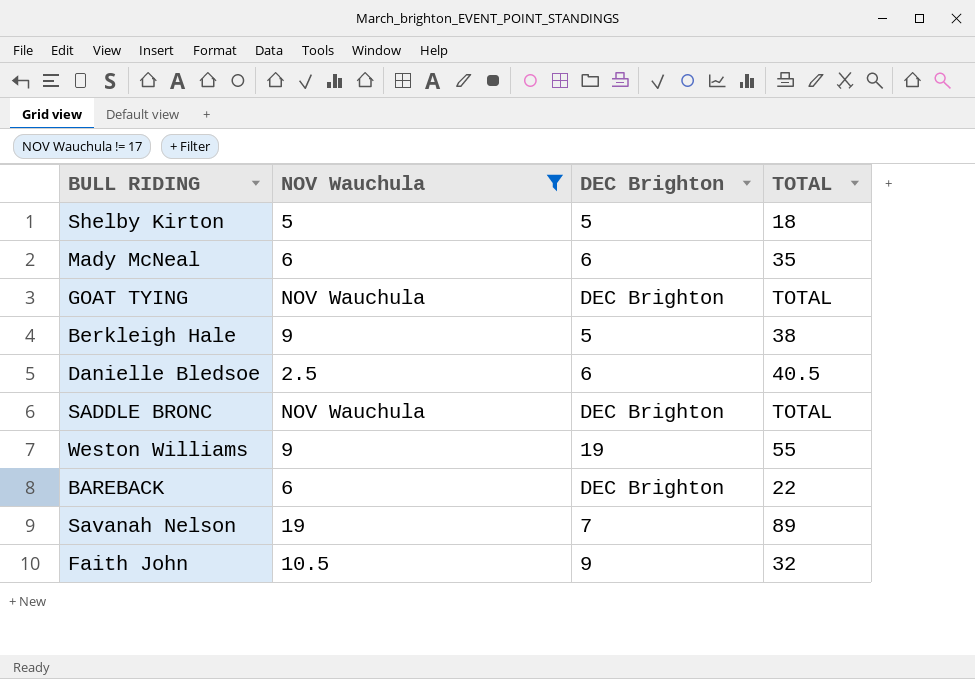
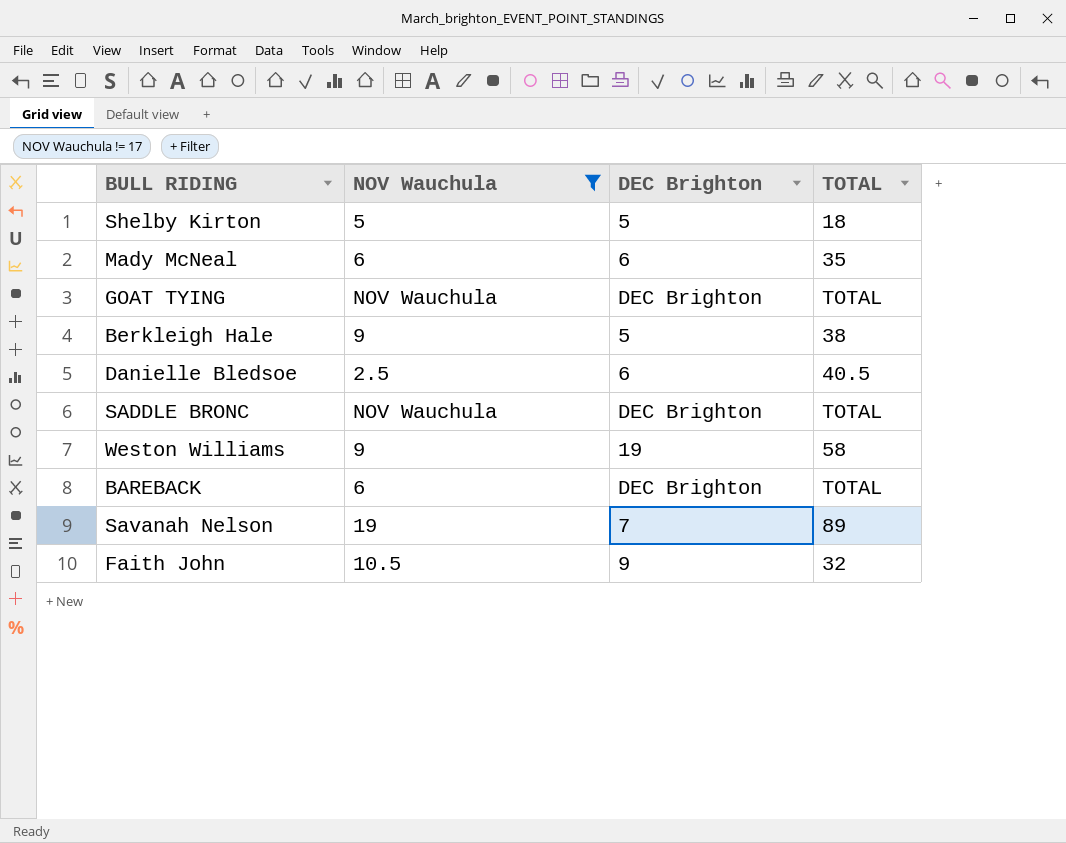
Weston Williams | TOTAL: 55 -> 58
BAREBACK | TOTAL: 22 -> TOTAL

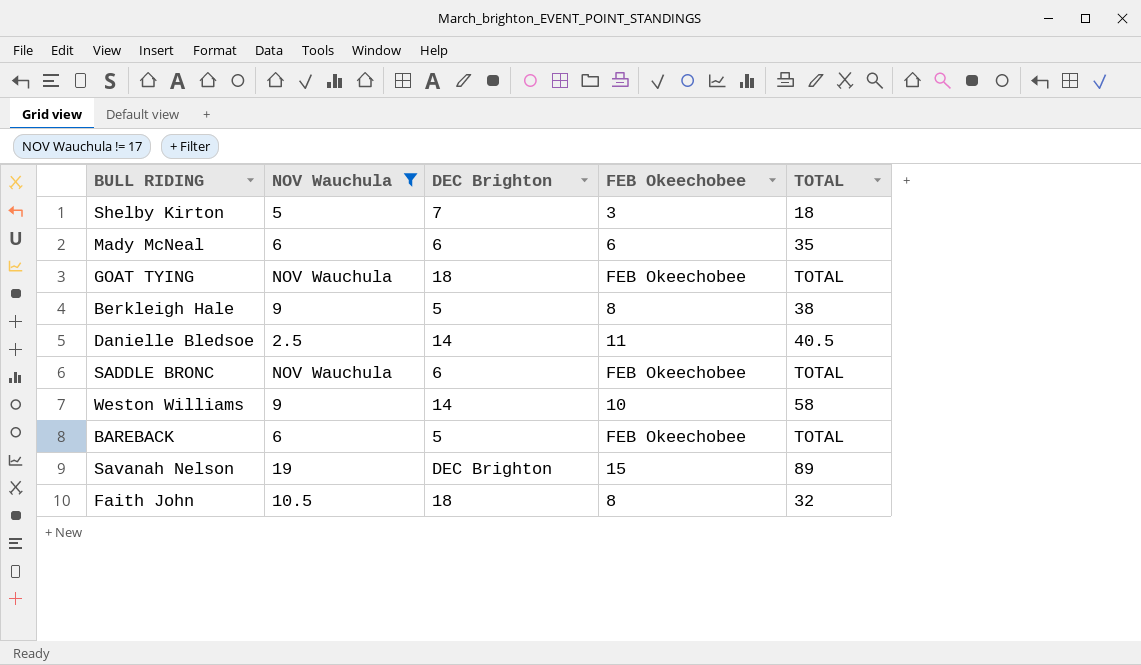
column FEB Okeechobee | position: none -> 4
Shelby Kirton | DEC Brighton: 5 -> 7
GOAT TYING | DEC Brighton: DEC Brighton -> 18
Danielle Bledsoe | DEC Brighton: 6 -> 14
SADDLE BRONC | DEC Brighton: DEC Brighton -> 6
Weston Williams | DEC Brighton: 19 -> 14
BAREBACK | DEC Brighton: DEC Brighton -> 5
Savanah Nelson | DEC Brighton: 7 -> DEC Brighton
Faith John | DEC Brighton: 9 -> 18

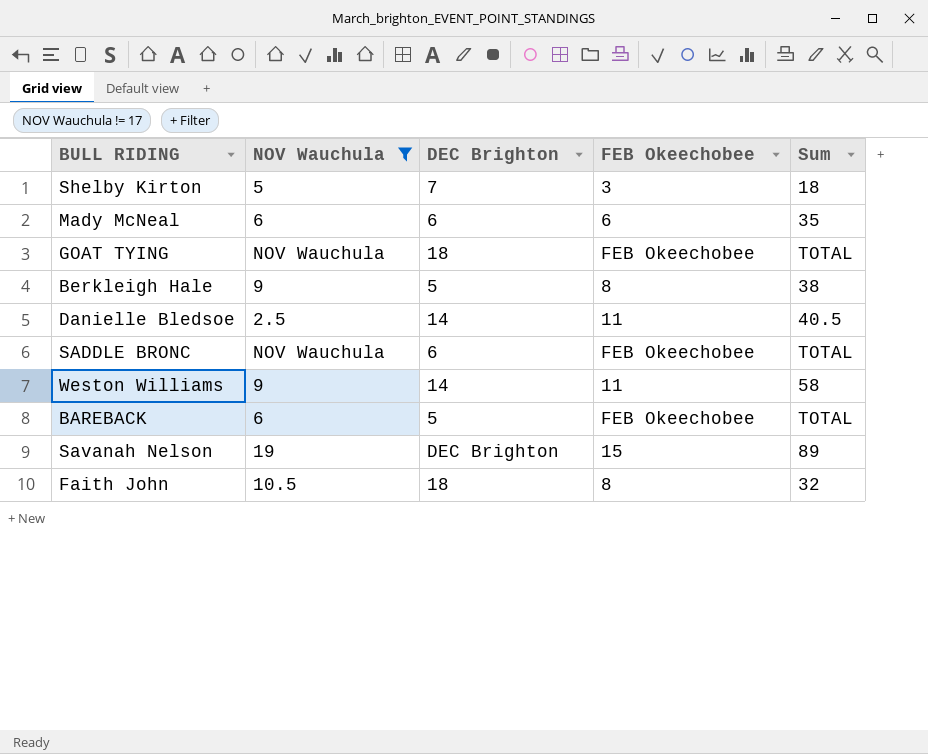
column name: TOTAL -> Sum
Weston Williams | FEB Okeechobee: 10 -> 11

